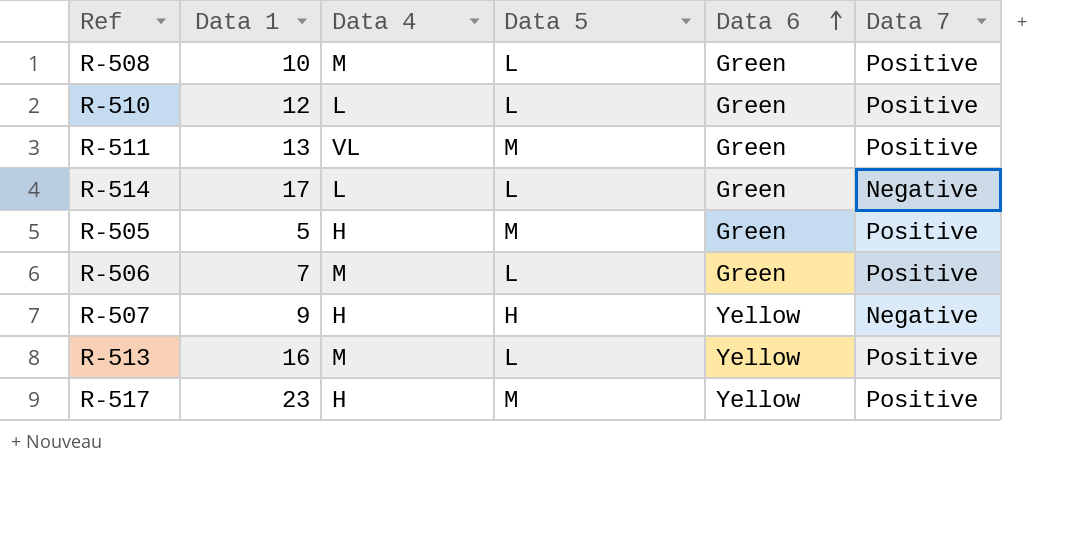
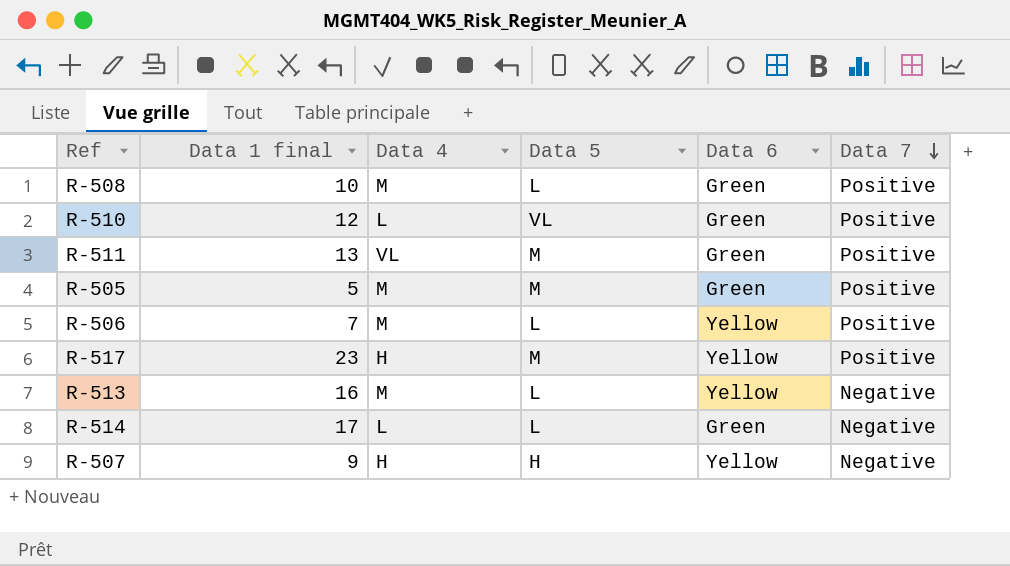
row order: Data 6 ascending -> Data 7 descending
column name: Data 1 -> Data 1 final
R-510 | Data 5: L -> VL
R-505 | Data 4: H -> M
R-506 | Data 6: Green -> Yellow
R-513 | Data 7: Positive -> Negative

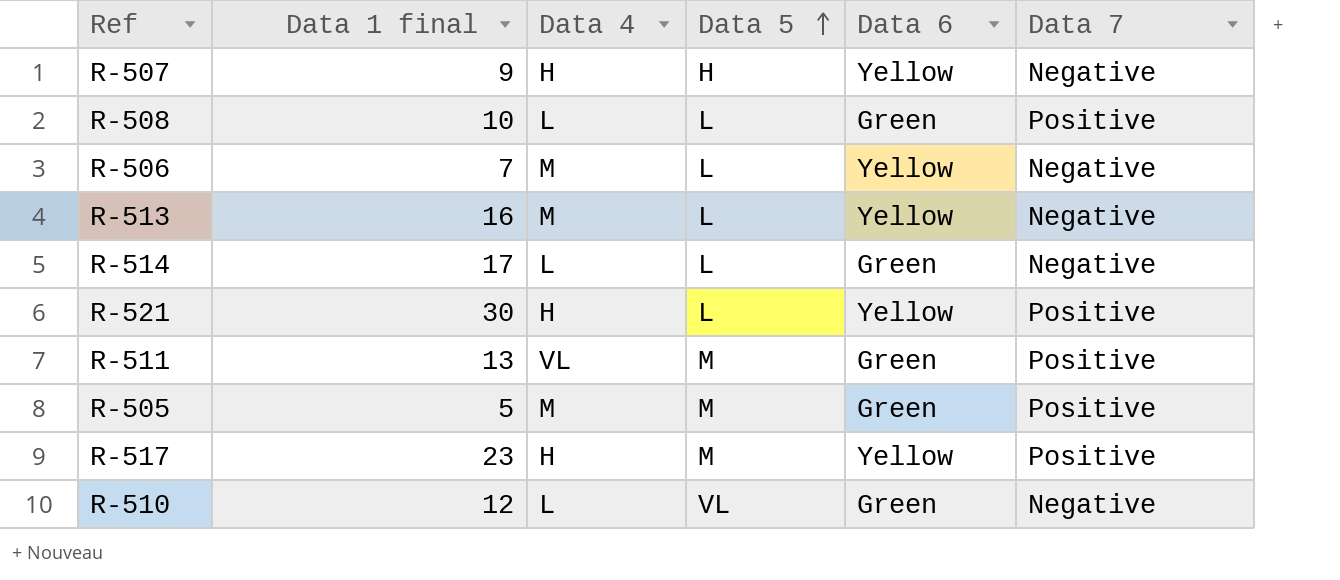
row order: Data 7 descending -> Data 5 ascending
R-508 | Data 4: M -> L
R-506 | Data 7: Positive -> Negative
row R-521: none -> 30 | H | L | Yellow | Positive
R-510 | Data 7: Positive -> Negative

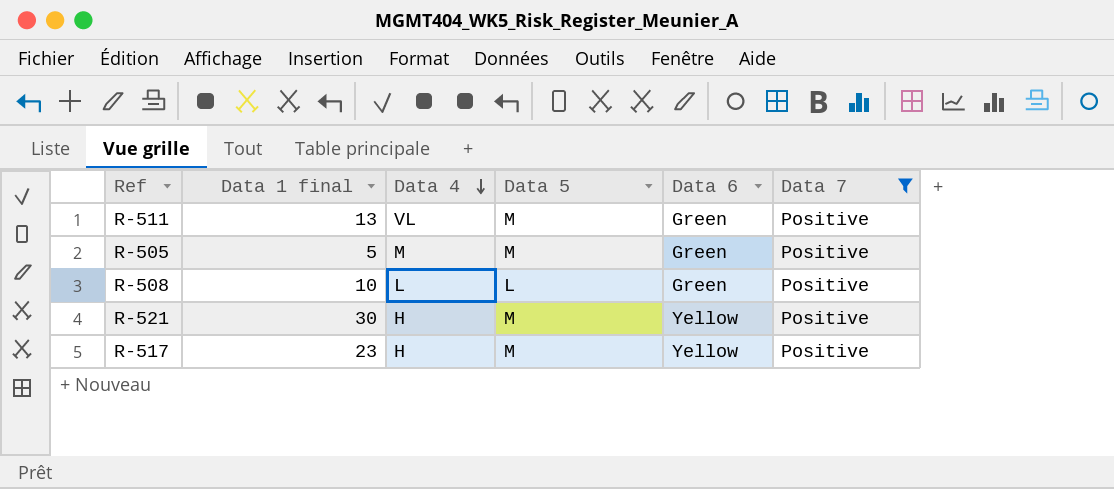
filter: none -> Data 7 = Positive
row order: Data 5 ascending -> Data 4 descending
R-521 | Data 5: L -> M

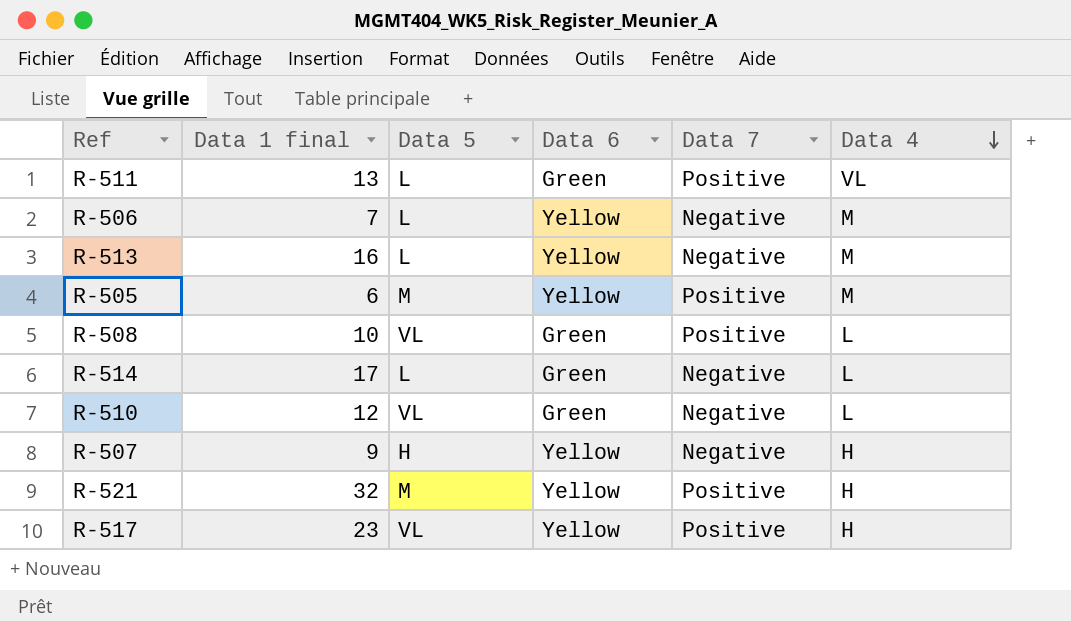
filter: Data 7 = Positive -> none
column Data 4 | position: 3 -> 6
R-511 | Data 5: M -> L
R-505 | Data 1 final: 5 -> 6
R-505 | Data 6: Green -> Yellow
R-508 | Data 5: L -> VL
R-521 | Data 1 final: 30 -> 32
R-517 | Data 5: M -> VL

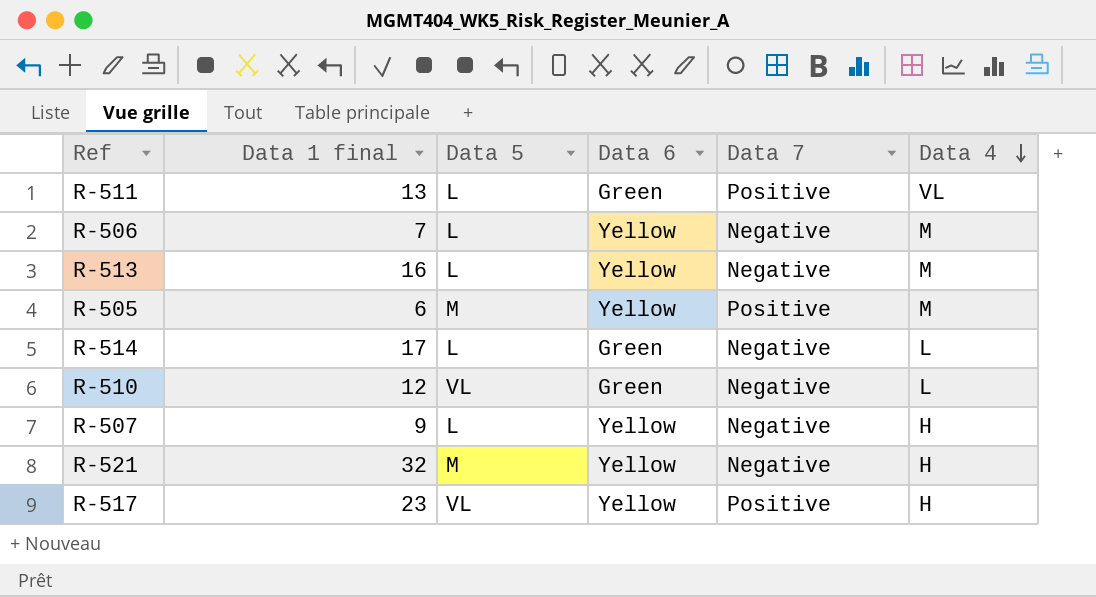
row R-508: 10 | VL | Green | Positive | L -> none
R-507 | Data 5: H -> L
R-521 | Data 7: Positive -> Negative

